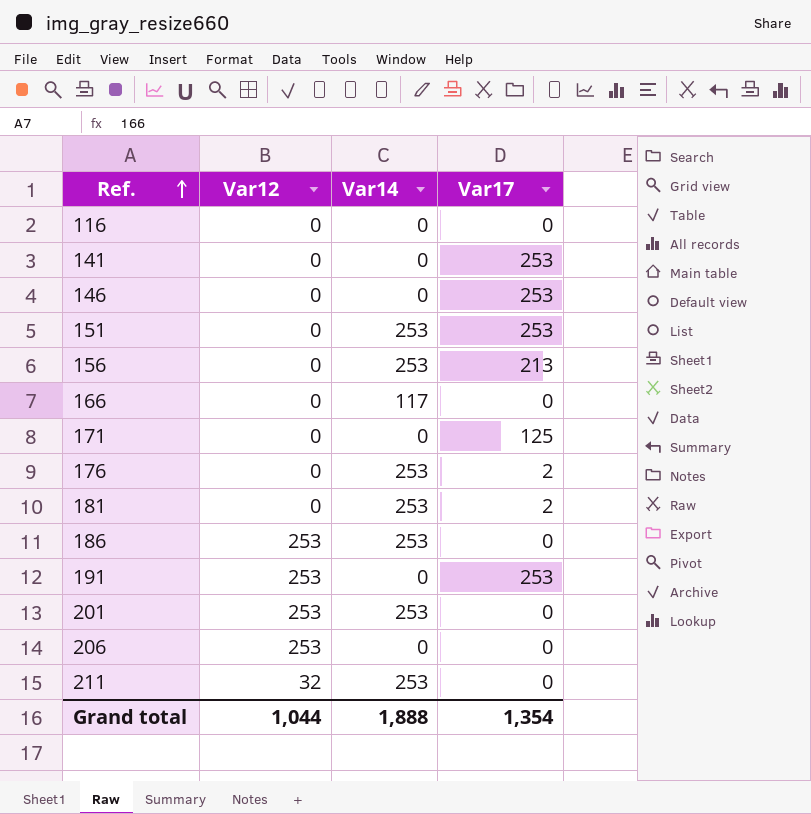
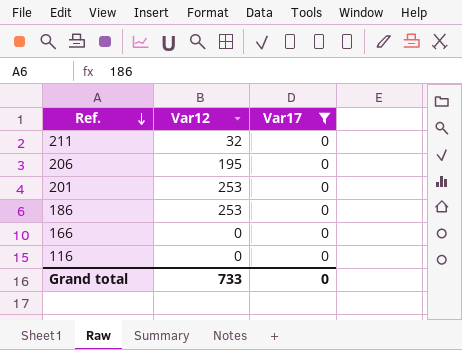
filter: none -> Var17 = 0
row order: Ref. ascending -> Ref. descending
column Var14 | position: 3 -> none
206 | Var12: 253 -> 195
Grand total | Var12: 1,044 -> 733
Grand total | Var17: 1,354 -> 0

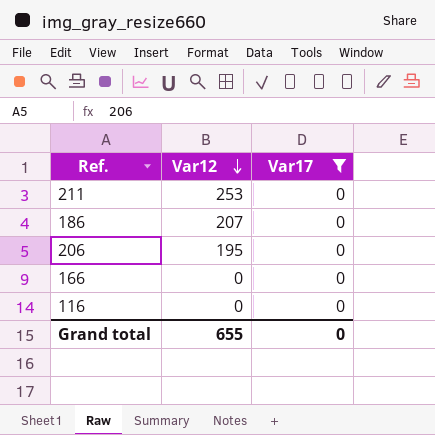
row order: Ref. descending -> Var12 descending
row 201: 253 | 0 -> none
211 | Var12: 32 -> 253
186 | Var12: 253 -> 207
Grand total | Var12: 733 -> 655

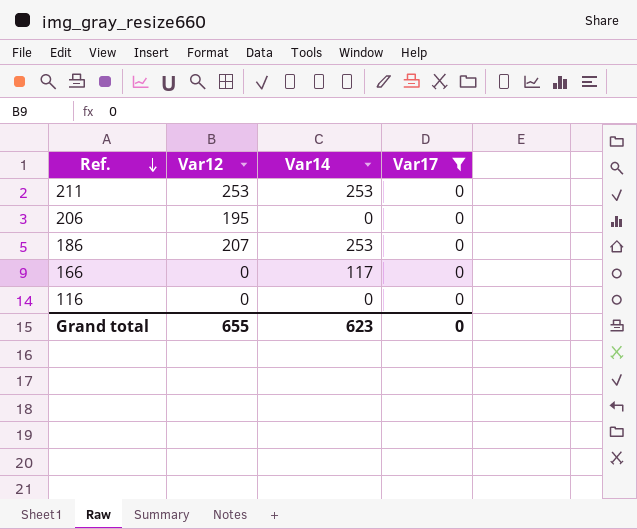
row order: Var12 descending -> Ref. descending
column Var14 | position: none -> 3

